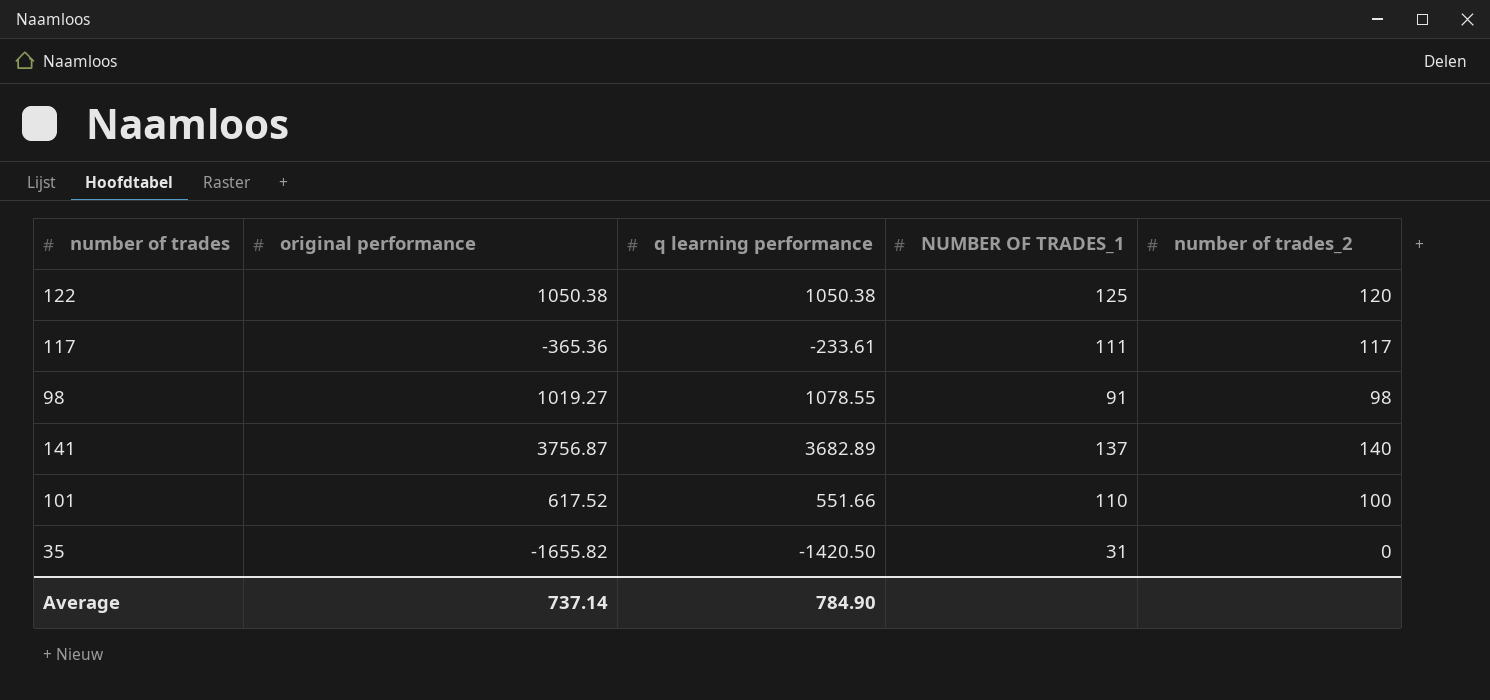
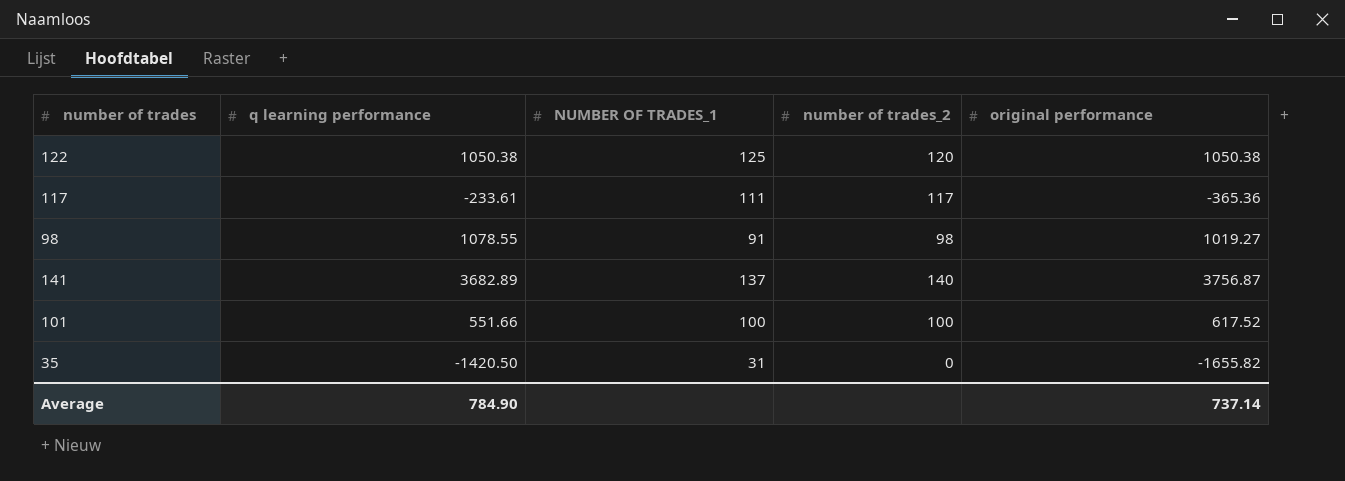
column original performance | position: 2 -> 5
101 | NUMBER OF TRADES_1: 110 -> 100

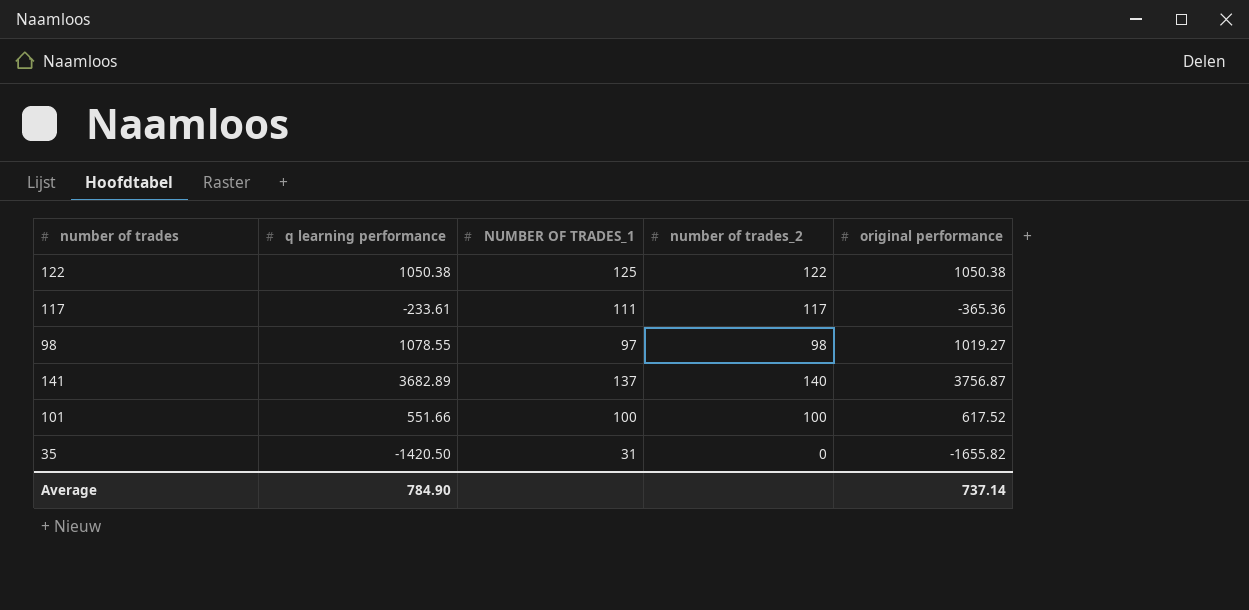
122 | number of trades_2: 120 -> 122
98 | NUMBER OF TRADES_1: 91 -> 97

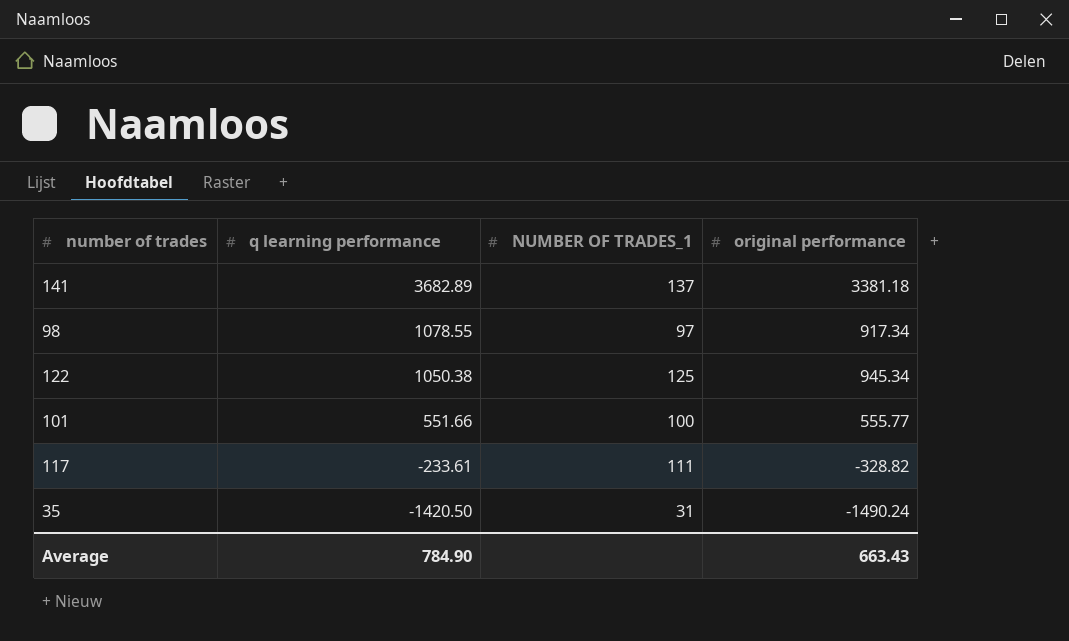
row order: none -> q learning performance descending
column number of trades_2 | position: 4 -> none
141 | original performance: 3756.87 -> 3381.18
98 | original performance: 1019.27 -> 917.34
122 | original performance: 1050.38 -> 945.34
101 | original performance: 617.52 -> 555.77
117 | original performance: -365.36 -> -328.82
35 | original performance: -1655.82 -> -1490.24
Average | original performance: 737.14 -> 663.43

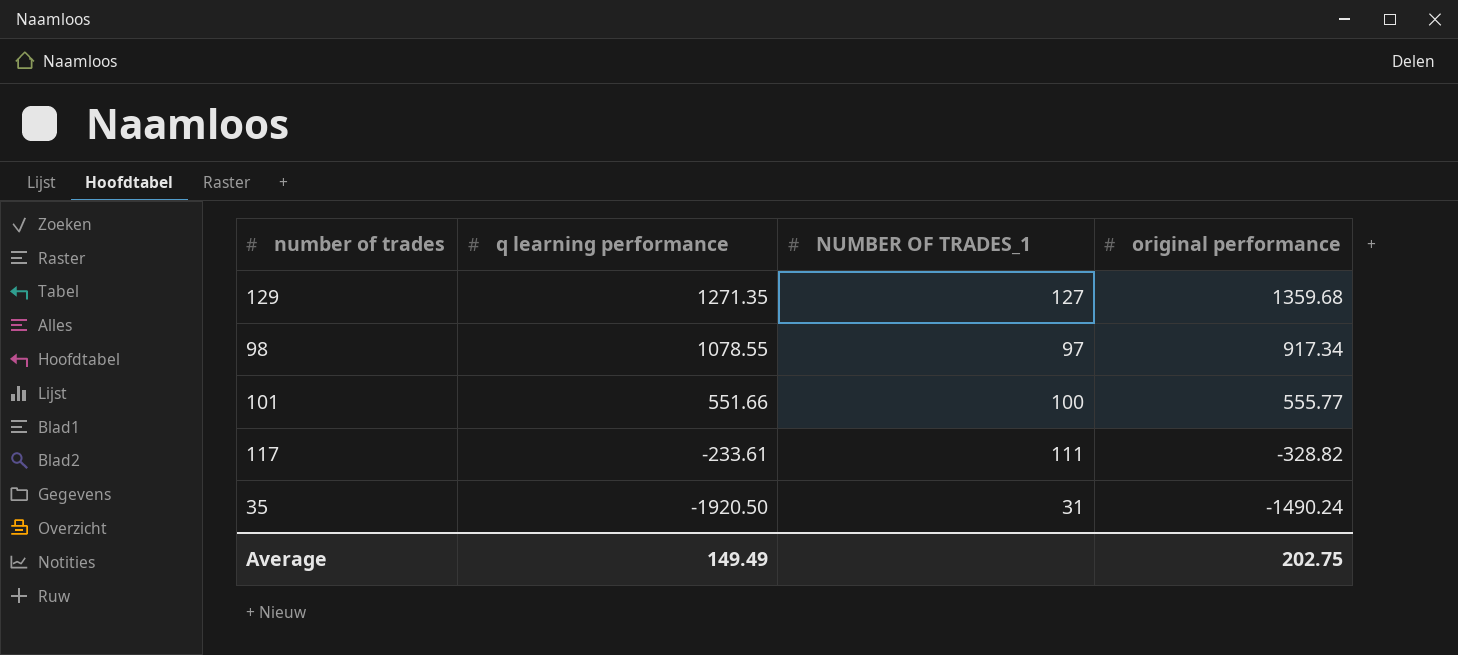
row 141: 3682.89 | 137 | 3381.18 -> none
row 122: 1050.38 | 125 | 945.34 -> none
row 129: none -> 1271.35 | 127 | 1359.68
35 | q learning performance: -1420.50 -> -1920.50
Average | q learning performance: 784.90 -> 149.49
Average | original performance: 663.43 -> 202.75

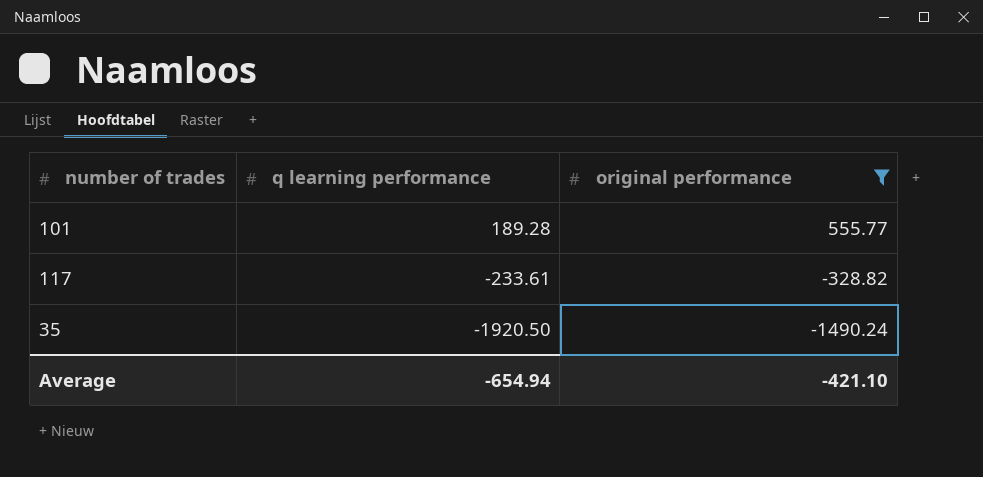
filter: none -> original performance <= 555.77
column NUMBER OF TRADES_1 | position: 3 -> none
101 | q learning performance: 551.66 -> 189.28
Average | q learning performance: 149.49 -> -654.94
Average | original performance: 202.75 -> -421.10

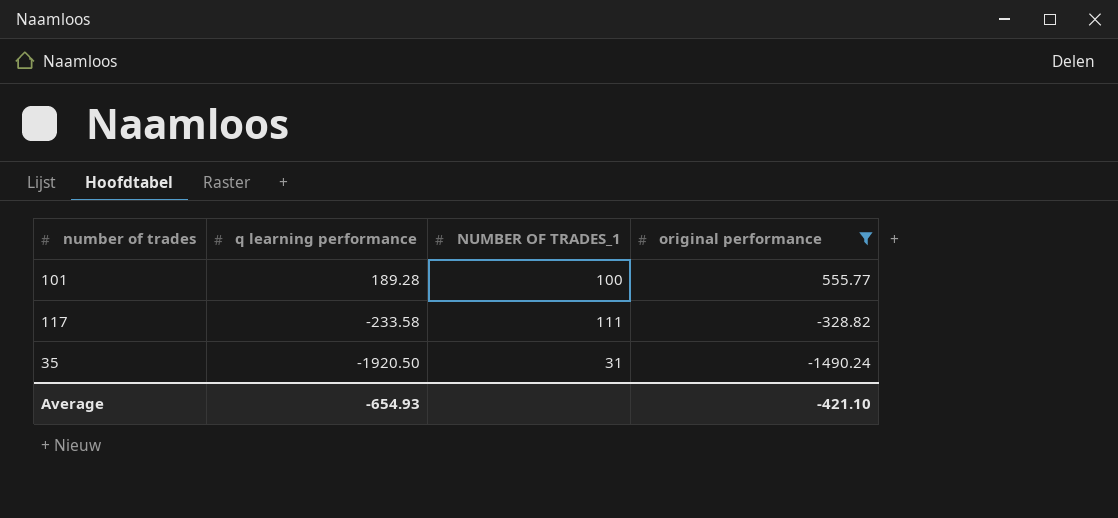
column NUMBER OF TRADES_1 | position: none -> 3
117 | q learning performance: -233.61 -> -233.58
Average | q learning performance: -654.94 -> -654.93

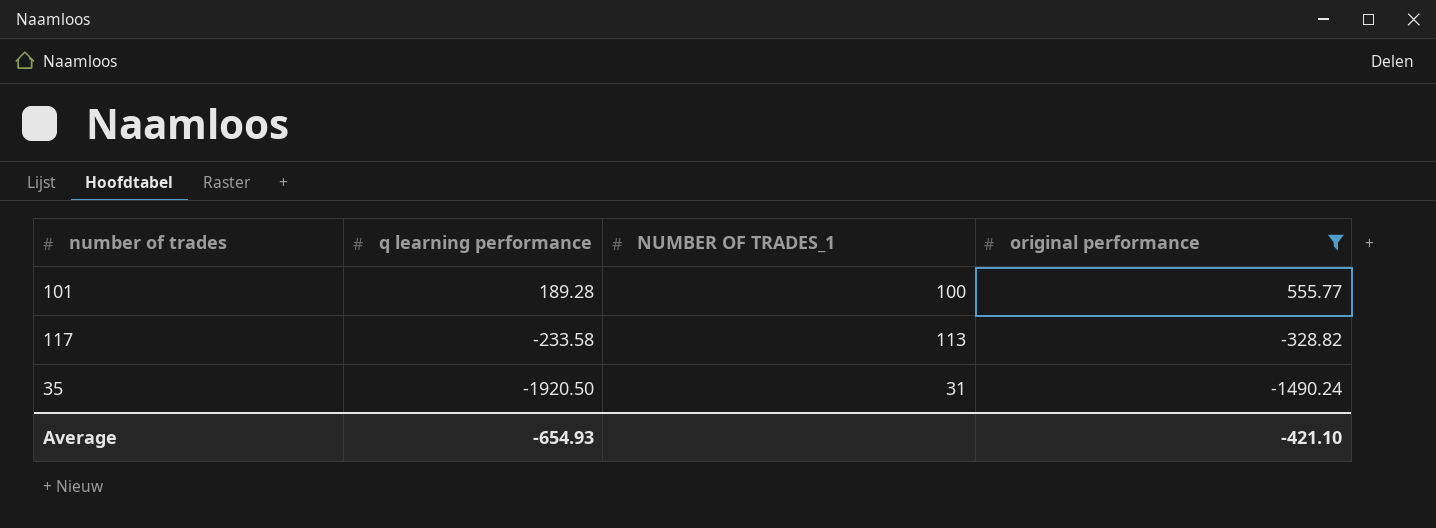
117 | NUMBER OF TRADES_1: 111 -> 113

